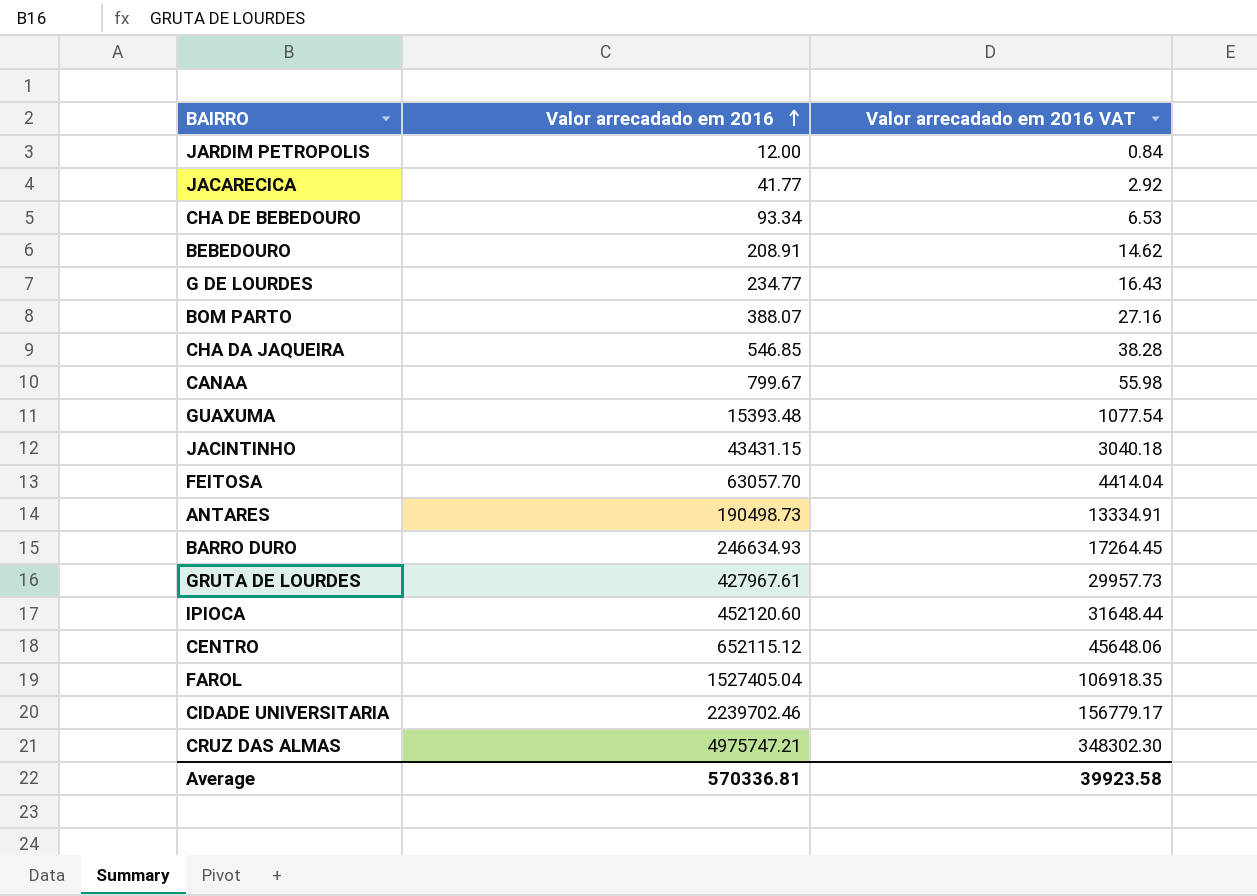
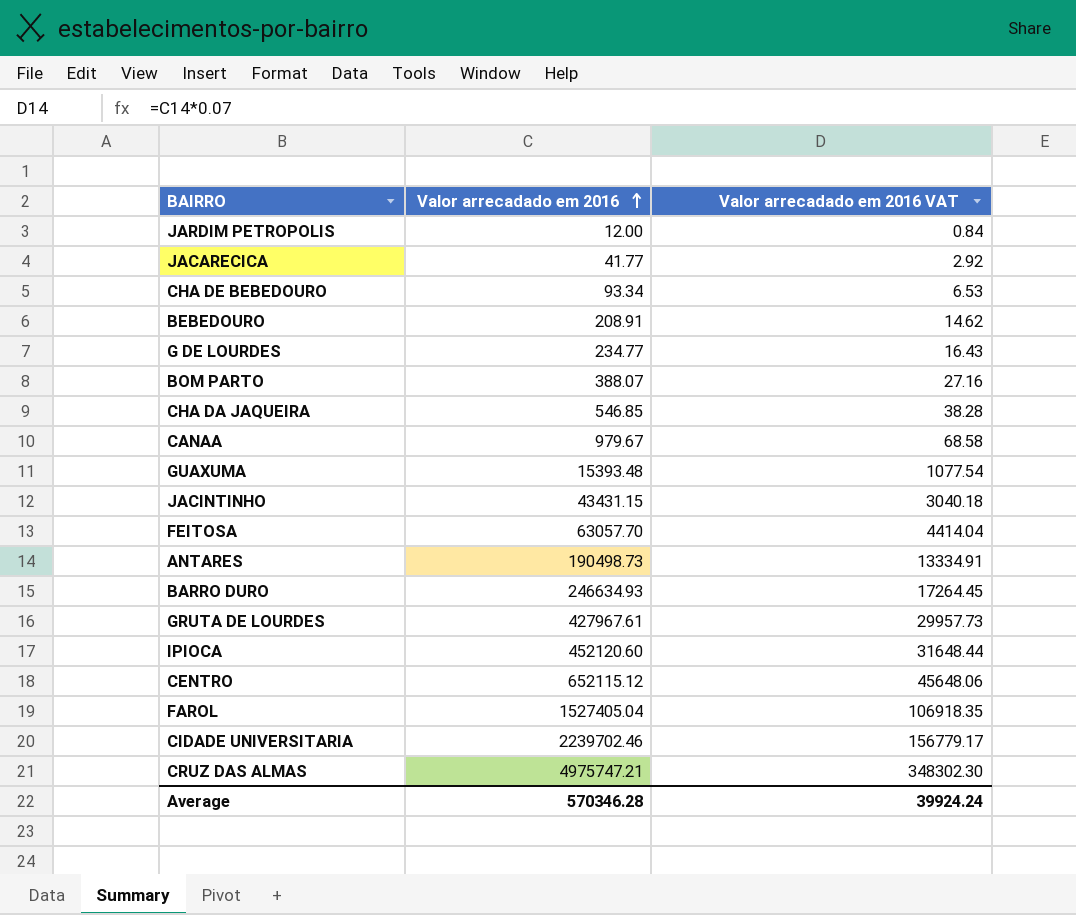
CANAA | Valor arrecadado em 2016: 799.67 -> 979.67
CANAA | Valor arrecadado em 2016 VAT: 55.98 -> 68.58
Average | Valor arrecadado em 2016: 570336.81 -> 570346.28
Average | Valor arrecadado em 2016 VAT: 39923.58 -> 39924.24

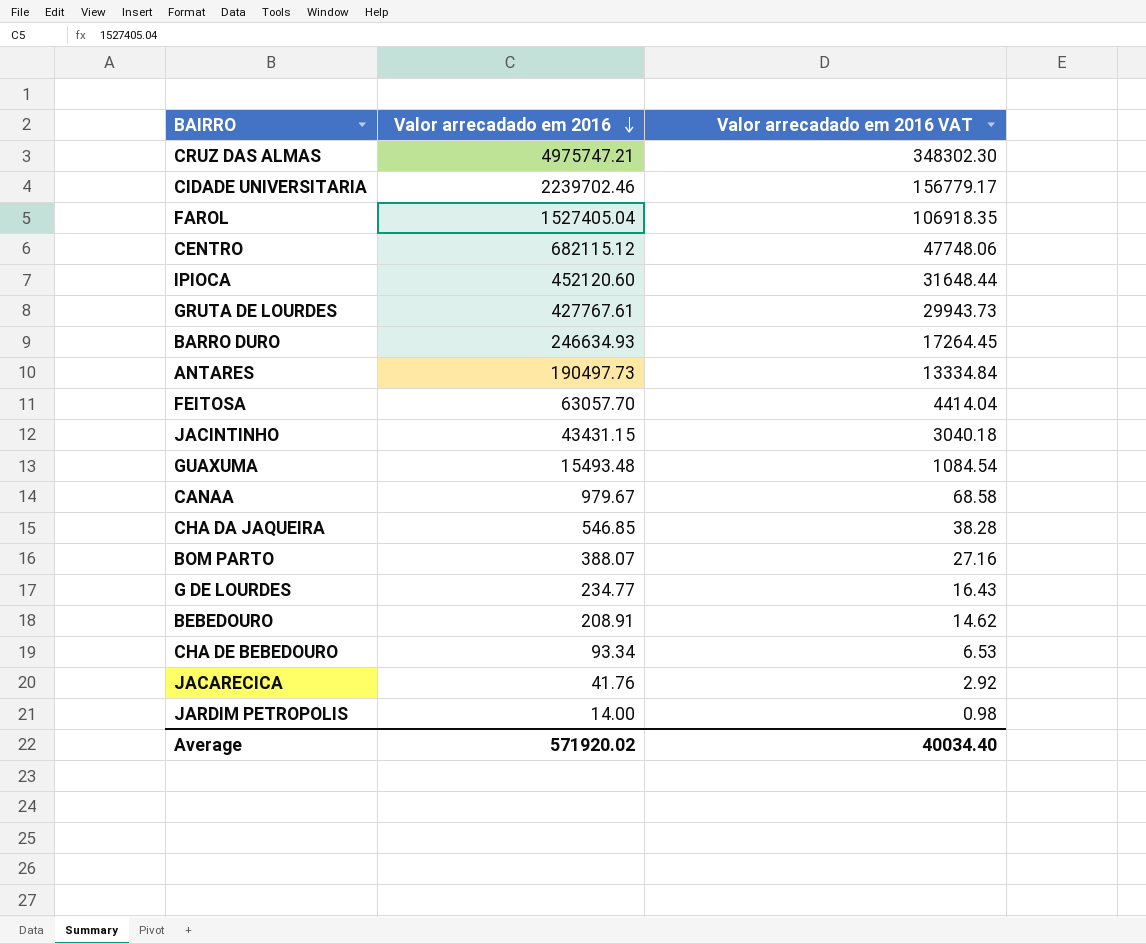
row order: Valor arrecadado em 2016 ascending -> Valor arrecadado em 2016 descending
CENTRO | Valor arrecadado em 2016: 652115.12 -> 682115.12
CENTRO | Valor arrecadado em 2016 VAT: 45648.06 -> 47748.06
GRUTA DE LOURDES | Valor arrecadado em 2016: 427967.61 -> 427767.61
GRUTA DE LOURDES | Valor arrecadado em 2016 VAT: 29957.73 -> 29943.73
ANTARES | Valor arrecadado em 2016: 190498.73 -> 190497.73
ANTARES | Valor arrecadado em 2016 VAT: 13334.91 -> 13334.84
GUAXUMA | Valor arrecadado em 2016: 15393.48 -> 15493.48
GUAXUMA | Valor arrecadado em 2016 VAT: 1077.54 -> 1084.54
JACARECICA | Valor arrecadado em 2016: 41.77 -> 41.76
JARDIM PETROPOLIS | Valor arrecadado em 2016: 12.00 -> 14.00
JARDIM PETROPOLIS | Valor arrecadado em 2016 VAT: 0.84 -> 0.98
Average | Valor arrecadado em 2016: 570346.28 -> 571920.02
Average | Valor arrecadado em 2016 VAT: 39924.24 -> 40034.40

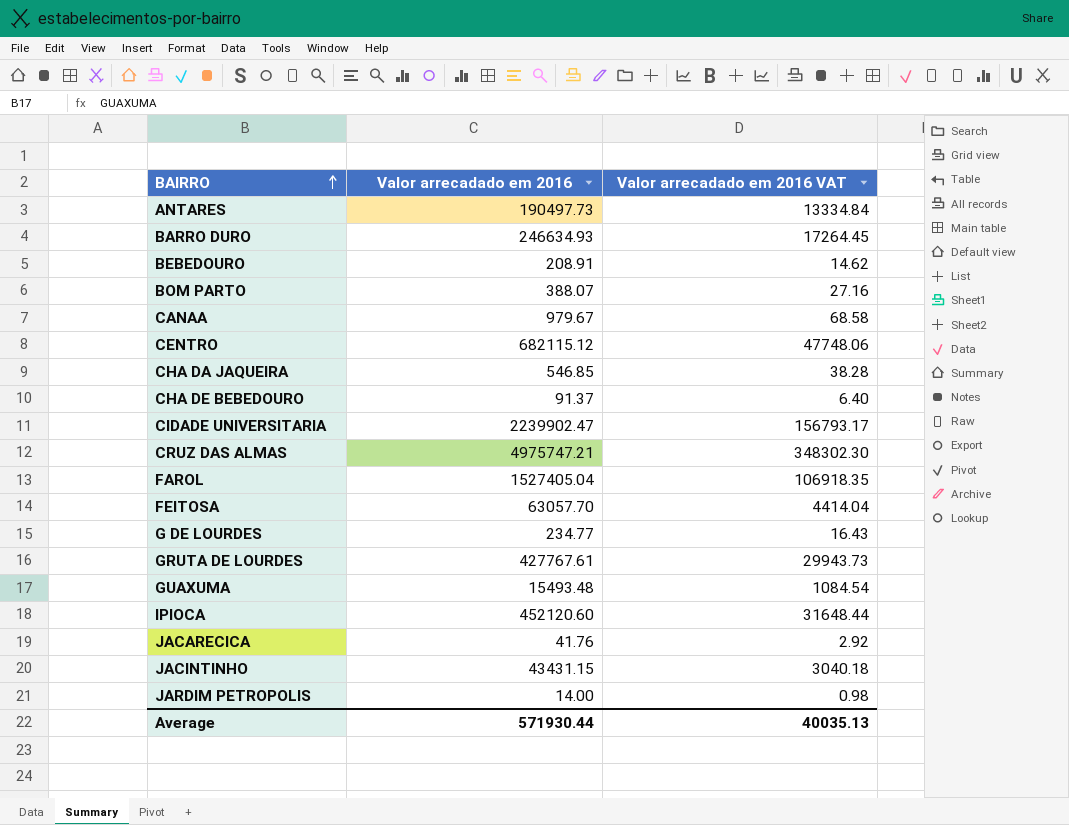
row order: Valor arrecadado em 2016 descending -> BAIRRO ascending
CHA DE BEBEDOURO | Valor arrecadado em 2016: 93.34 -> 91.37
CHA DE BEBEDOURO | Valor arrecadado em 2016 VAT: 6.53 -> 6.40
CIDADE UNIVERSITARIA | Valor arrecadado em 2016: 2239702.46 -> 2239902.47
CIDADE UNIVERSITARIA | Valor arrecadado em 2016 VAT: 156779.17 -> 156793.17
Average | Valor arrecadado em 2016: 571920.02 -> 571930.44
Average | Valor arrecadado em 2016 VAT: 40034.40 -> 40035.13

